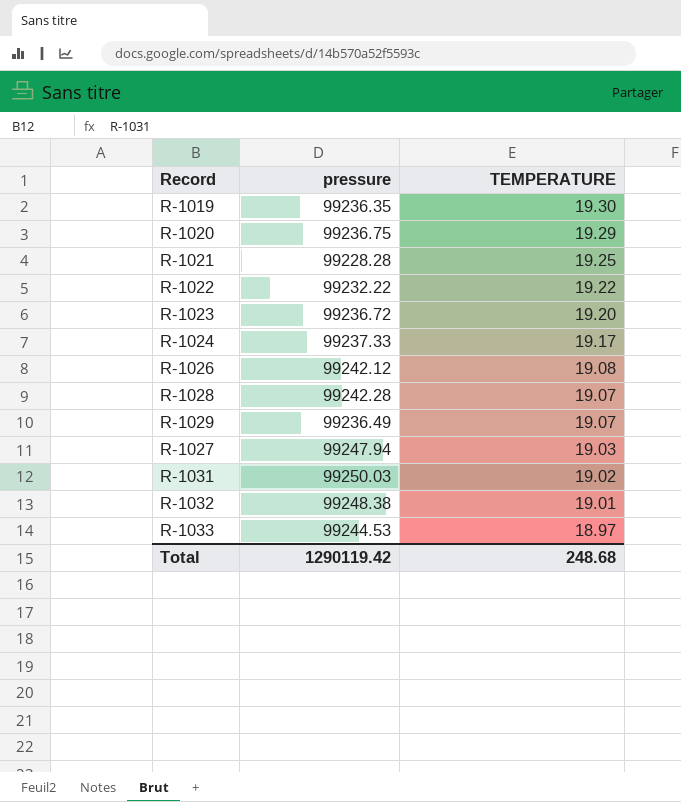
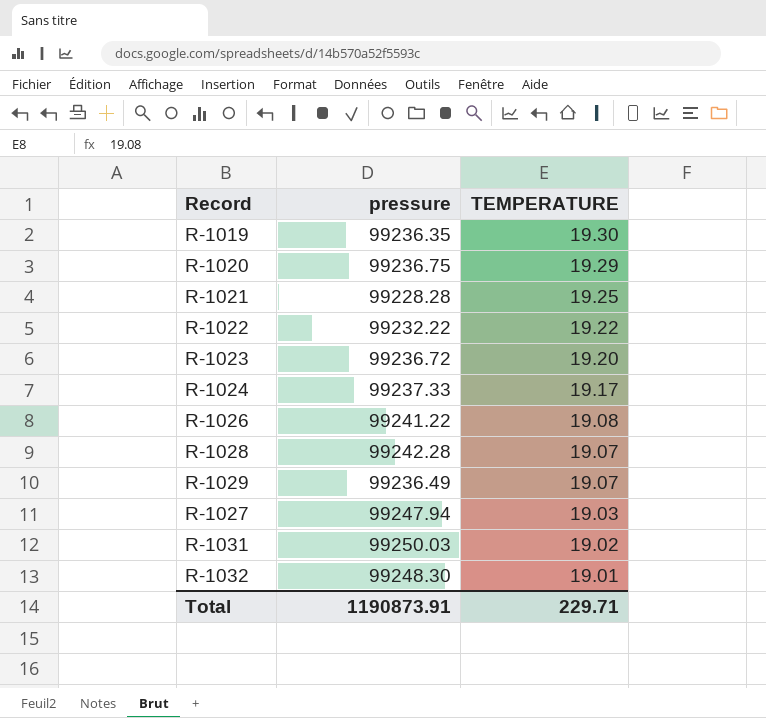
row R-1033: 99244.53 | 18.97 -> none
R-1026 | pressure: 99242.12 -> 99241.22
R-1032 | pressure: 99248.38 -> 99248.30
Total | pressure: 1290119.42 -> 1190873.91
Total | TEMPERATURE: 248.68 -> 229.71

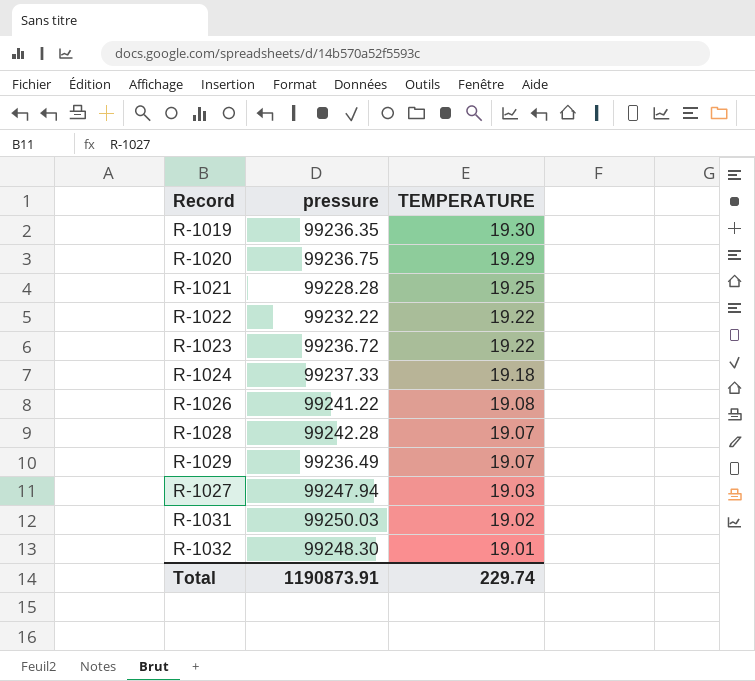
R-1023 | TEMPERATURE: 19.20 -> 19.22
R-1024 | TEMPERATURE: 19.17 -> 19.18
Total | TEMPERATURE: 229.71 -> 229.74

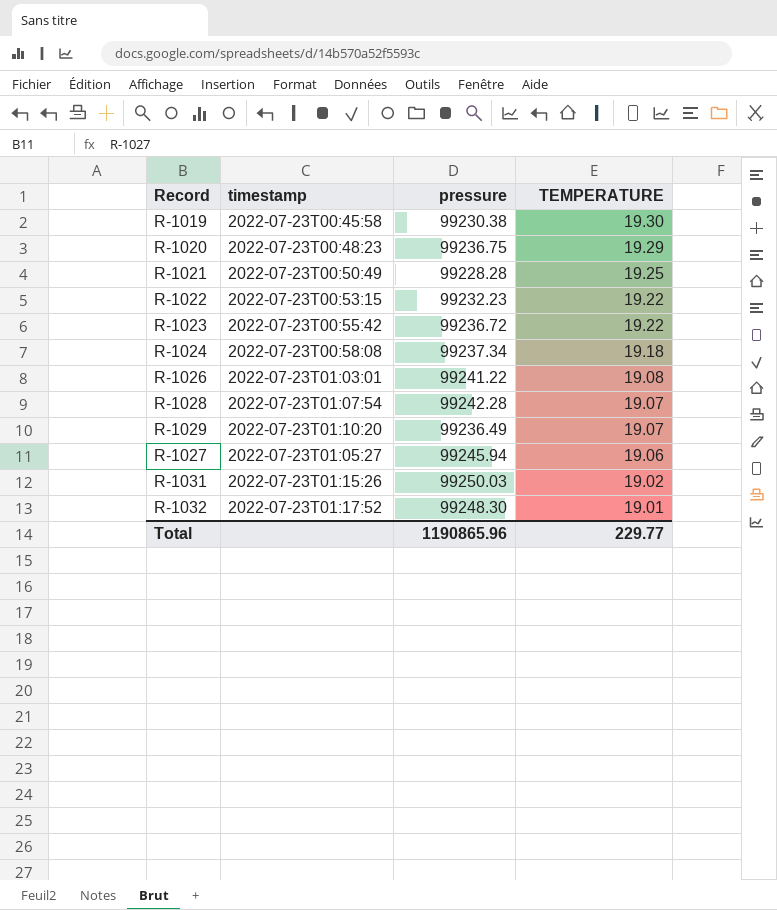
column timestamp | position: none -> 2
R-1019 | pressure: 99236.35 -> 99230.38
R-1022 | pressure: 99232.22 -> 99232.23
R-1024 | pressure: 99237.33 -> 99237.34
R-1027 | pressure: 99247.94 -> 99245.94
R-1027 | TEMPERATURE: 19.03 -> 19.06
Total | pressure: 1190873.91 -> 1190865.96
Total | TEMPERATURE: 229.74 -> 229.77

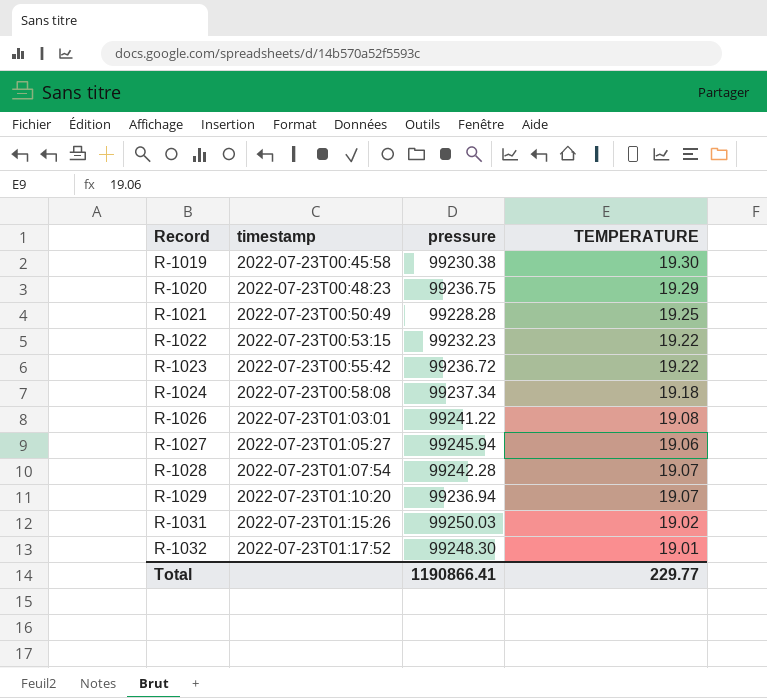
row order: TEMPERATURE descending -> Record ascending
R-1029 | pressure: 99236.49 -> 99236.94
Total | pressure: 1190865.96 -> 1190866.41

